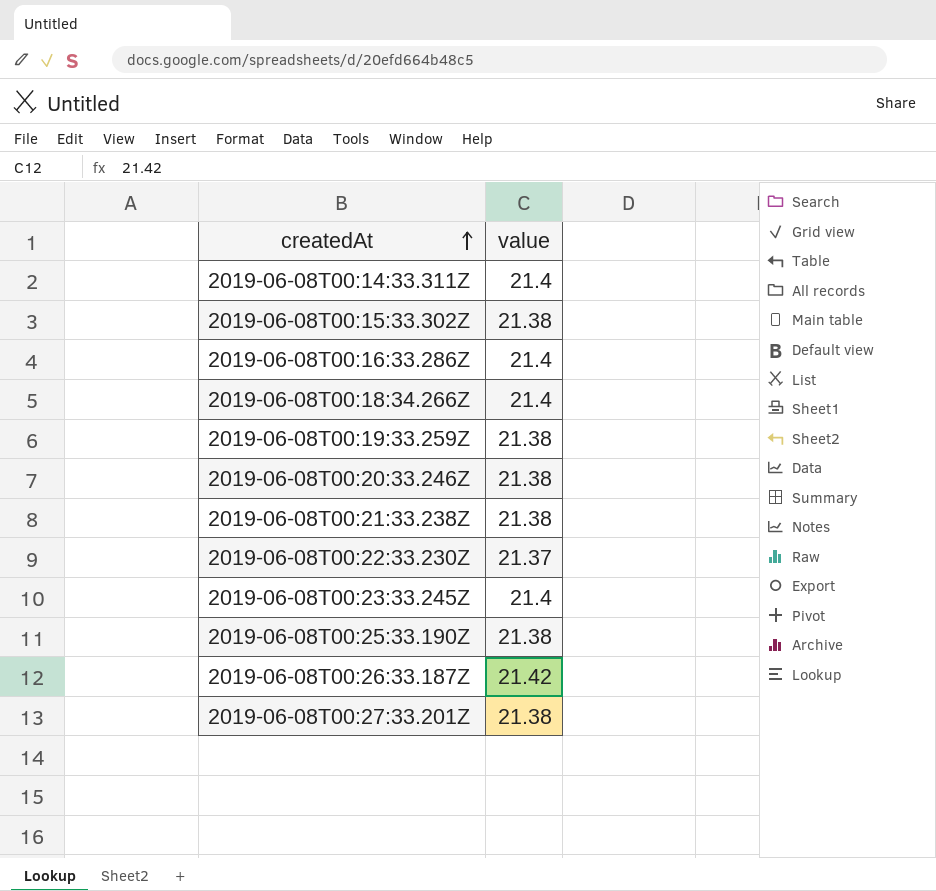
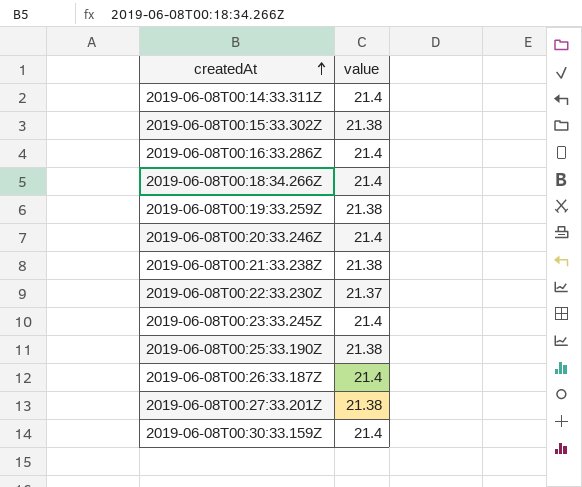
2019-06-08T00:20:33.246Z | value: 21.38 -> 21.4
2019-06-08T00:26:33.187Z | value: 21.42 -> 21.4
row 2019-06-08T00:30:33.159Z: none -> 21.4

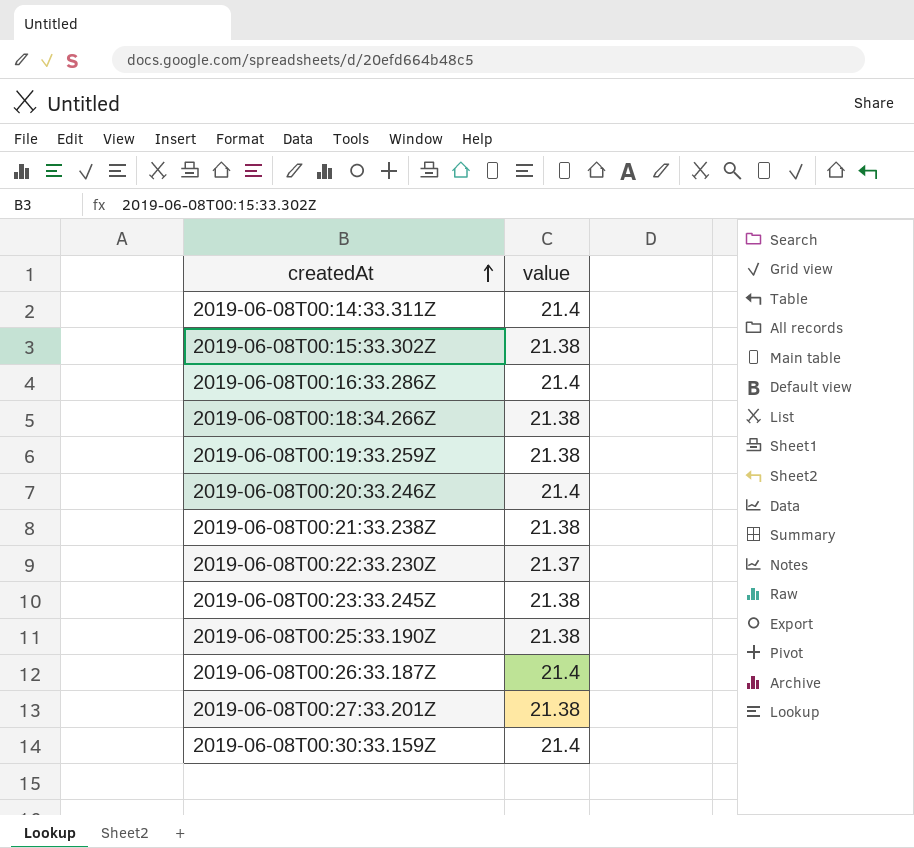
2019-06-08T00:18:34.266Z | value: 21.4 -> 21.38
2019-06-08T00:23:33.245Z | value: 21.4 -> 21.38

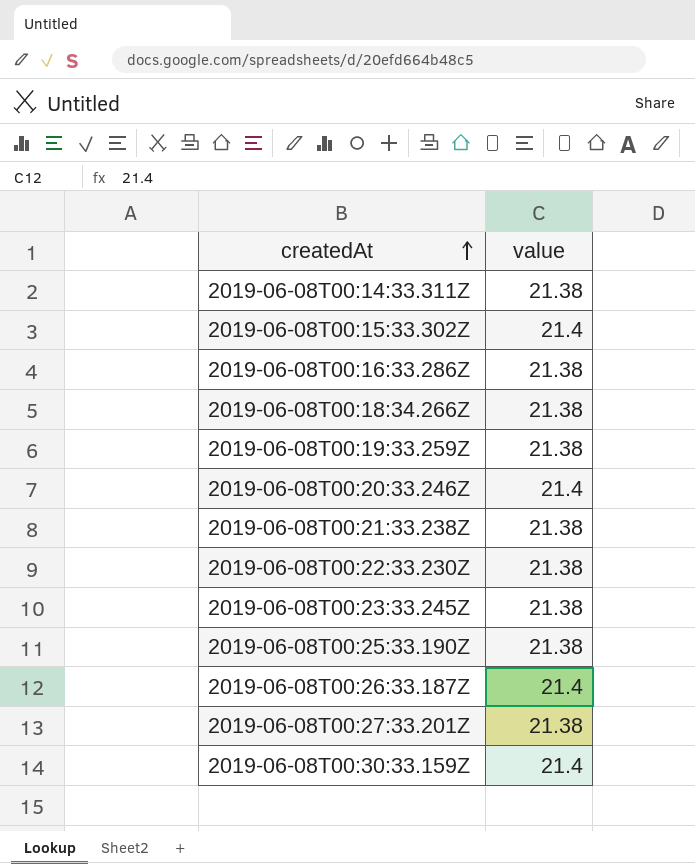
2019-06-08T00:14:33.311Z | value: 21.4 -> 21.38
2019-06-08T00:15:33.302Z | value: 21.38 -> 21.4
2019-06-08T00:16:33.286Z | value: 21.4 -> 21.38
2019-06-08T00:22:33.230Z | value: 21.37 -> 21.38

